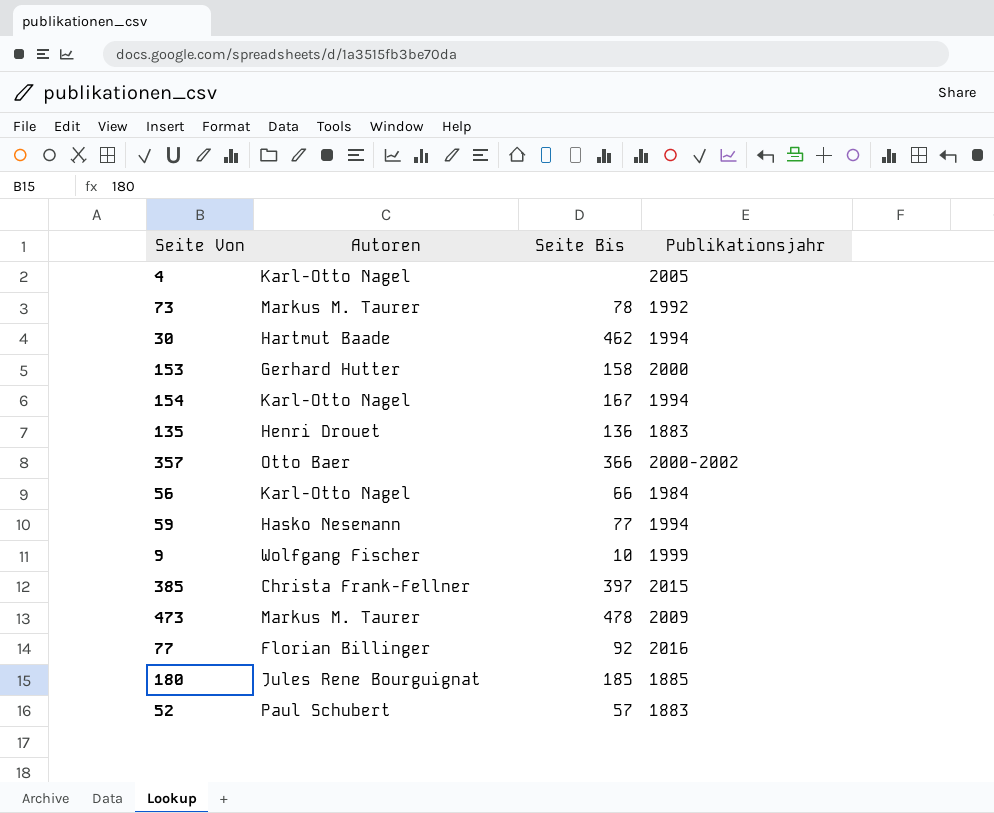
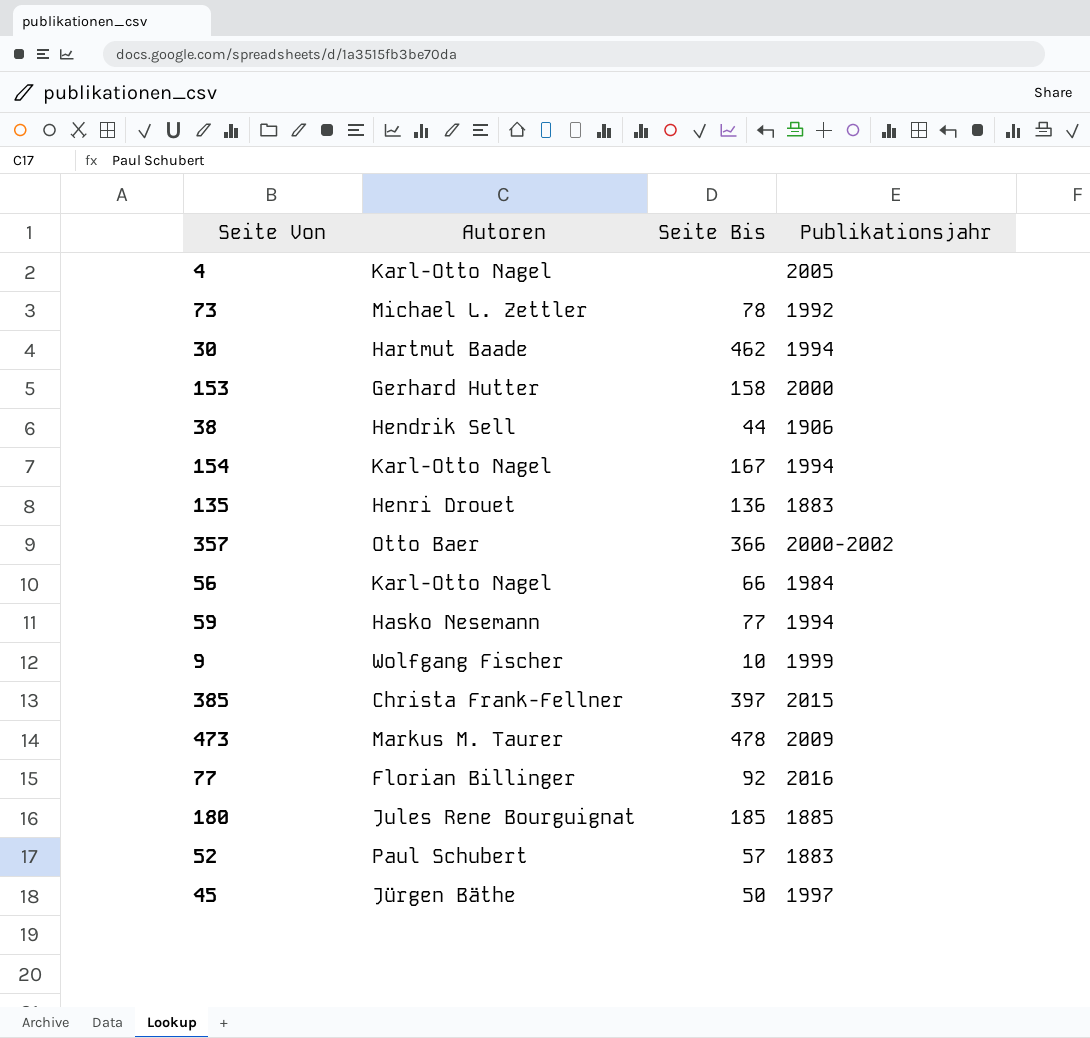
73 | Autoren: Markus M. Taurer -> Michael L. Zettler
row 38: none -> Hendrik Sell | 44 | 1906
row 45: none -> Jürgen Bäthe | 50 | 1997

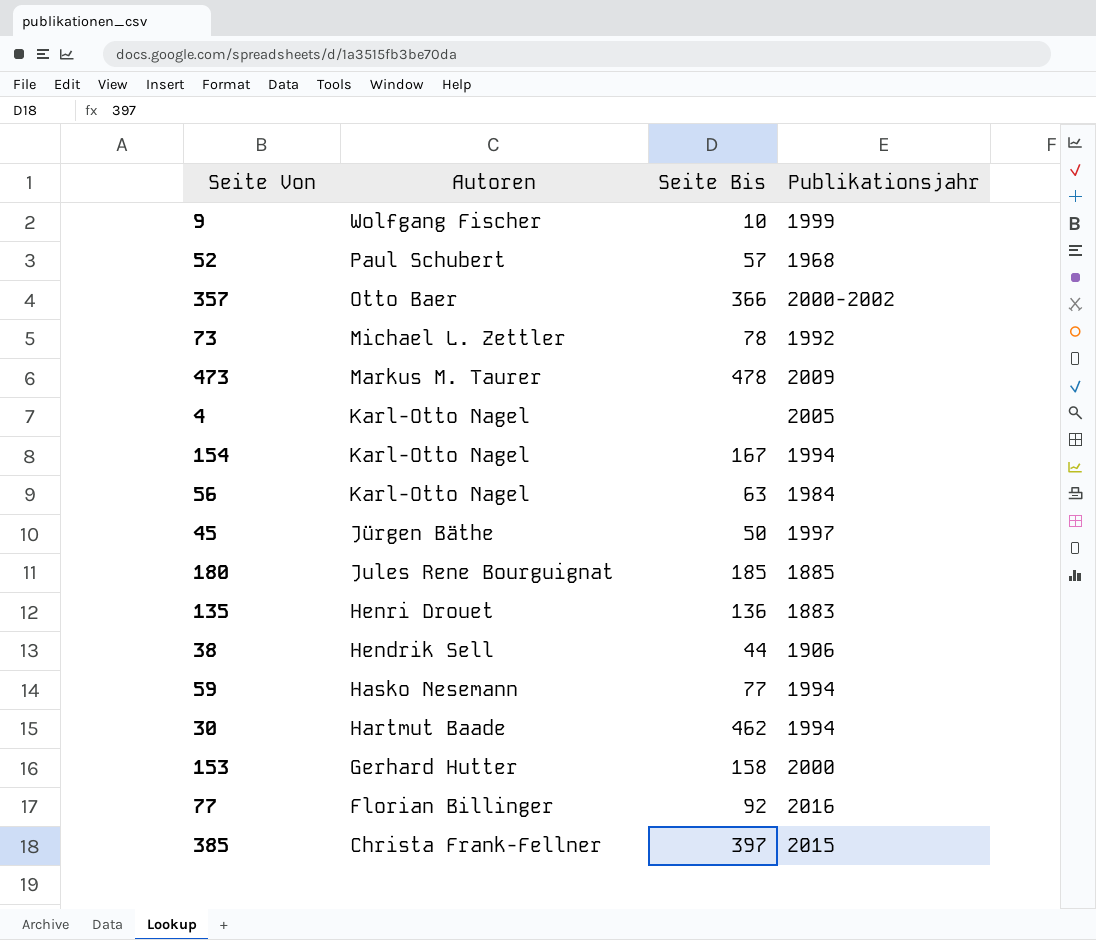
row order: none -> Autoren descending
52 | Publikationsjahr: 1883 -> 1968
56 | Seite Bis: 66 -> 63

